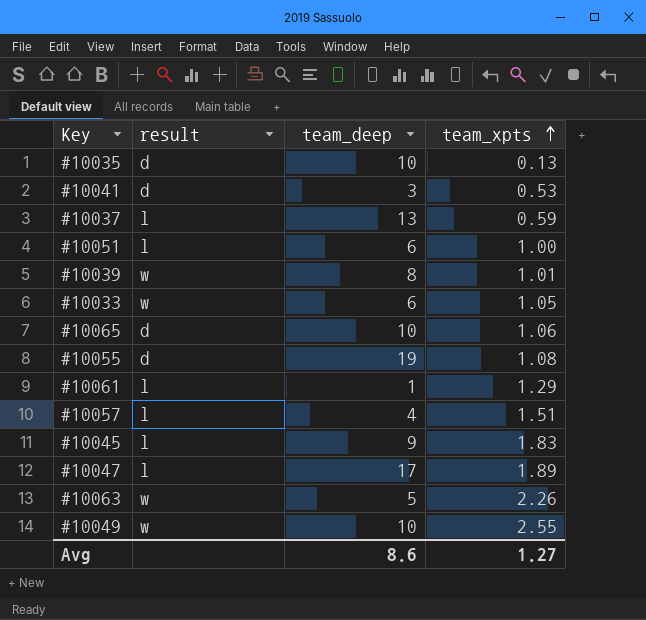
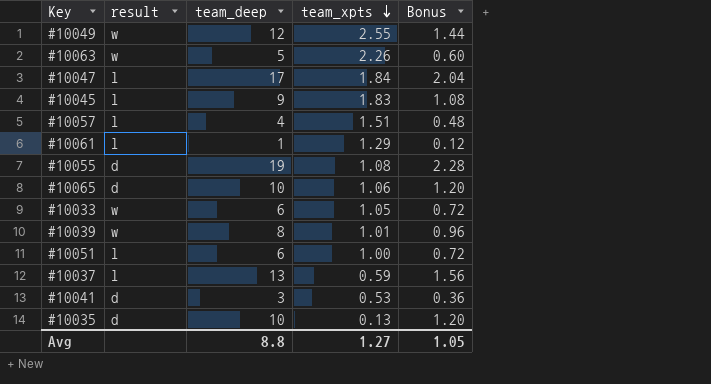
row order: team_xpts ascending -> team_xpts descending
column Bonus | formula: none -> [team_deep] * 0.12
#10049 | team_deep: 10 -> 12
#10047 | team_xpts: 1.89 -> 1.84
Avg | team_deep: 8.6 -> 8.8

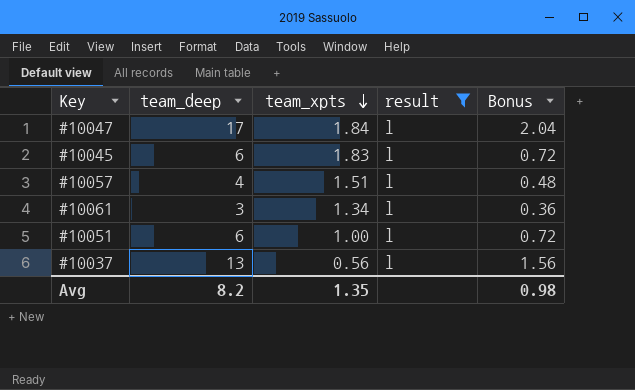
filter: none -> result = l
column result | position: 2 -> 4
#10045 | team_deep: 9 -> 6
#10045 | Bonus: 1.08 -> 0.72
#10061 | team_deep: 1 -> 3
#10061 | team_xpts: 1.29 -> 1.34
#10061 | Bonus: 0.12 -> 0.36
#10037 | team_xpts: 0.59 -> 0.56
Avg | team_deep: 8.8 -> 8.2
Avg | team_xpts: 1.27 -> 1.35
Avg | Bonus: 1.05 -> 0.98

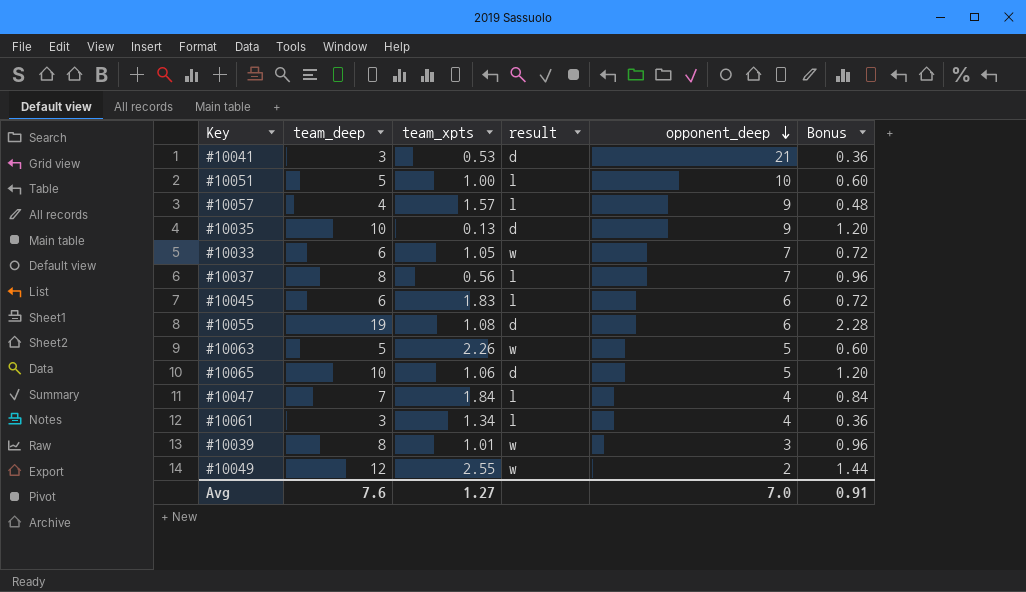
filter: result = l -> none
row order: team_xpts descending -> opponent_deep descending
column opponent_deep | position: none -> 5
#10051 | team_deep: 6 -> 5
#10051 | Bonus: 0.72 -> 0.60
#10057 | team_xpts: 1.51 -> 1.57
#10037 | team_deep: 13 -> 8
#10037 | Bonus: 1.56 -> 0.96
#10047 | team_deep: 17 -> 7
#10047 | Bonus: 2.04 -> 0.84
Avg | team_deep: 8.2 -> 7.6
Avg | team_xpts: 1.35 -> 1.27
Avg | Bonus: 0.98 -> 0.91

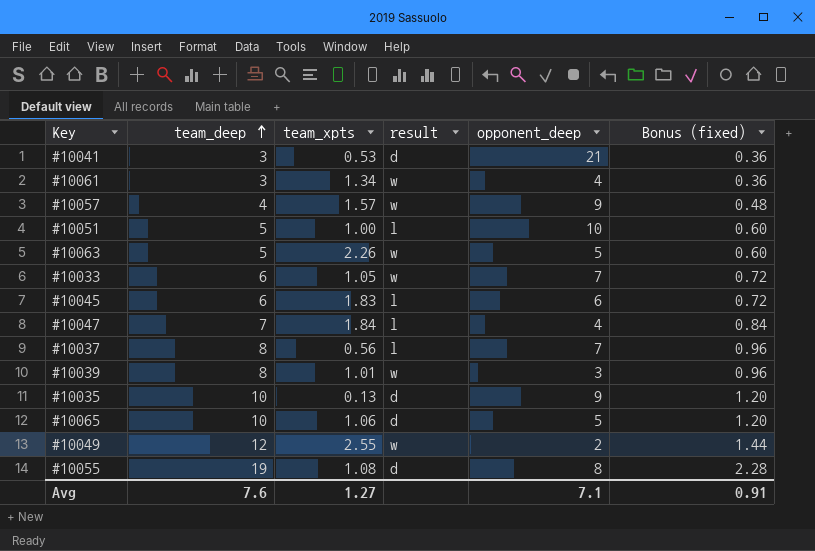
row order: opponent_deep descending -> team_deep ascending
column name: Bonus -> Bonus (fixed)
#10061 | result: l -> w
#10057 | result: l -> w
#10055 | opponent_deep: 6 -> 8
Avg | opponent_deep: 7.0 -> 7.1

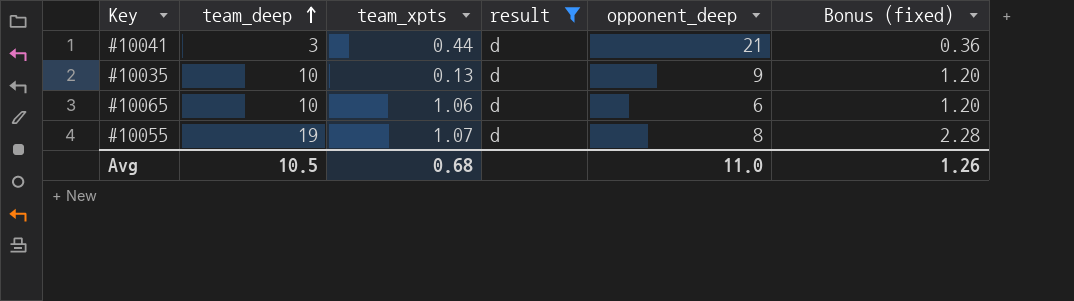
filter: none -> result = d
#10041 | team_xpts: 0.53 -> 0.44
#10065 | opponent_deep: 5 -> 6
#10055 | team_xpts: 1.08 -> 1.07
Avg | team_deep: 7.6 -> 10.5
Avg | team_xpts: 1.27 -> 0.68
Avg | opponent_deep: 7.1 -> 11.0
Avg | Bonus (fixed): 0.91 -> 1.26

